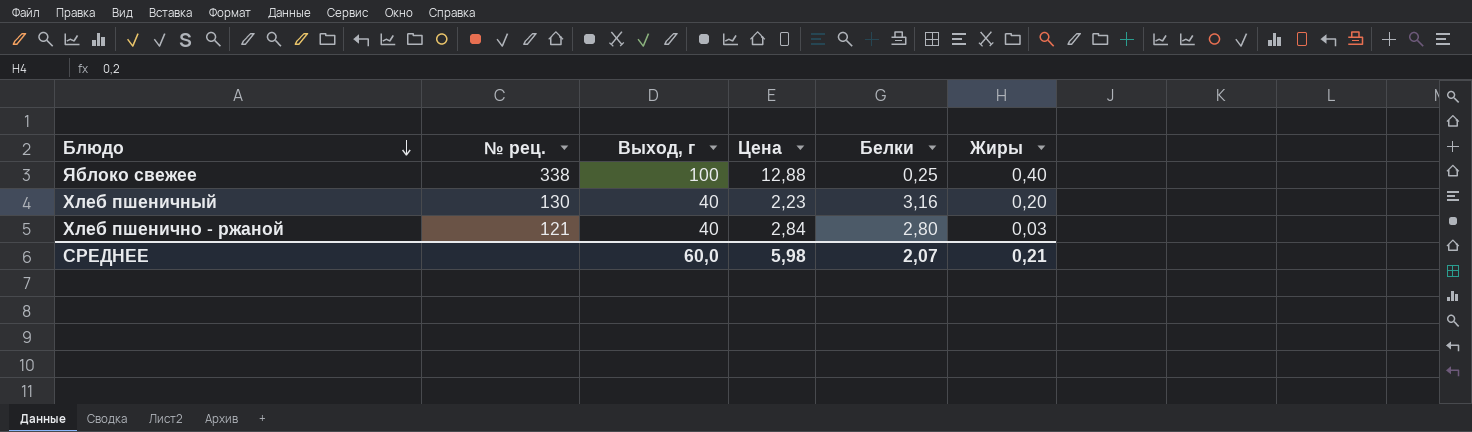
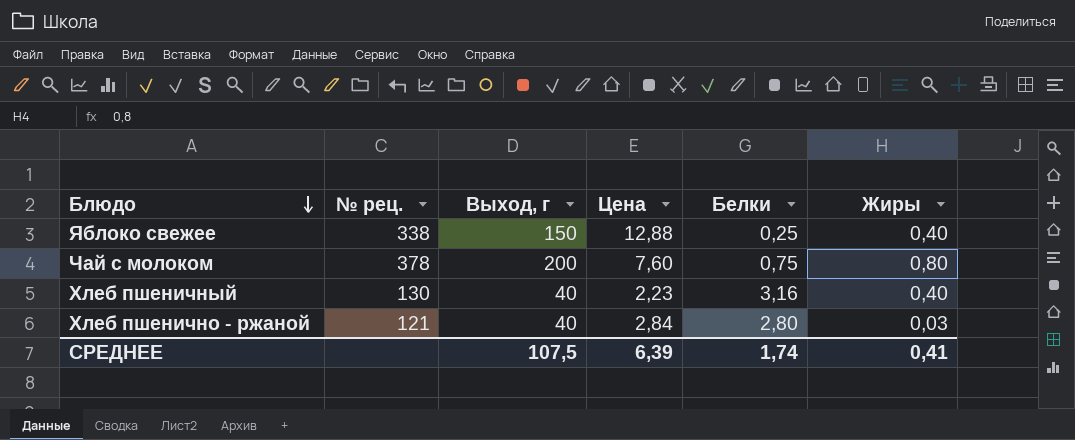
Яблоко свежее | Выход, г: 100 -> 150
row Чай с молоком: none -> 378 | 200 | 7,60 | 0,75 | 0,80
Хлеб пшеничный | Жиры: 0,20 -> 0,40
СРЕДНЕЕ | Выход, г: 60,0 -> 107,5
СРЕДНЕЕ | Цена: 5,98 -> 6,39
СРЕДНЕЕ | Белки: 2,07 -> 1,74
СРЕДНЕЕ | Жиры: 0,21 -> 0,41

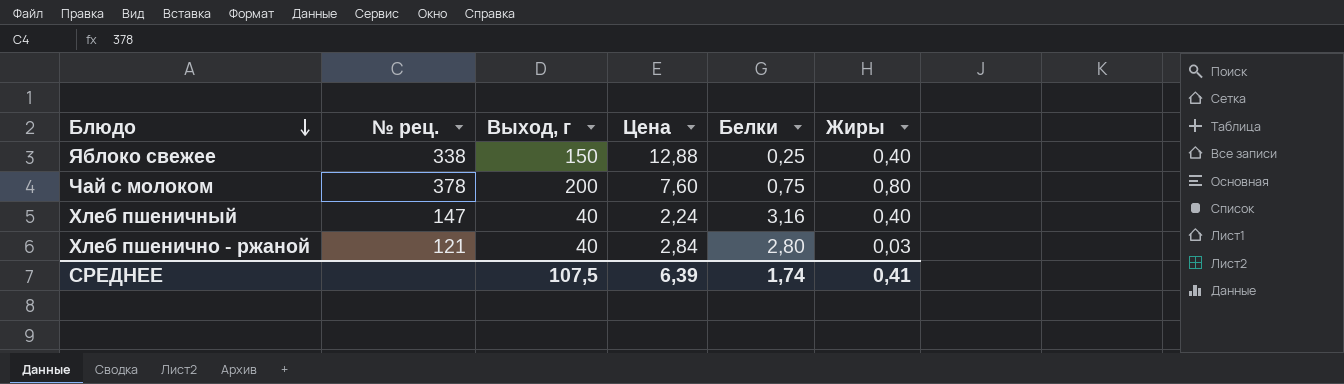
Хлеб пшеничный | № рец.: 130 -> 147
Хлеб пшеничный | Цена: 2,23 -> 2,24

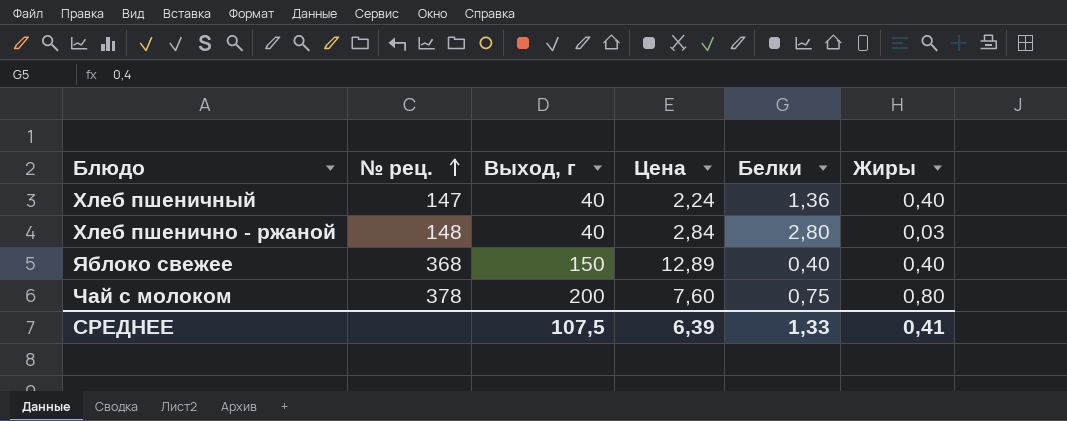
row order: Блюдо descending -> № рец. ascending
Хлеб пшеничный | Белки: 3,16 -> 1,36
Хлеб пшенично - ржаной | № рец.: 121 -> 148
Яблоко свежее | № рец.: 338 -> 368
Яблоко свежее | Цена: 12,88 -> 12,89
Яблоко свежее | Белки: 0,25 -> 0,40
СРЕДНЕЕ | Белки: 1,74 -> 1,33

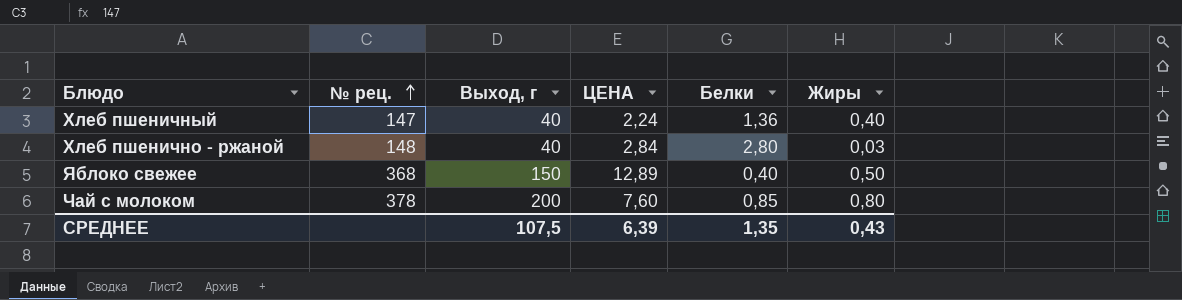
column name: Цена -> ЦЕНА
Яблоко свежее | Жиры: 0,40 -> 0,50
Чай с молоком | Белки: 0,75 -> 0,85
СРЕДНЕЕ | Белки: 1,33 -> 1,35
СРЕДНЕЕ | Жиры: 0,41 -> 0,43

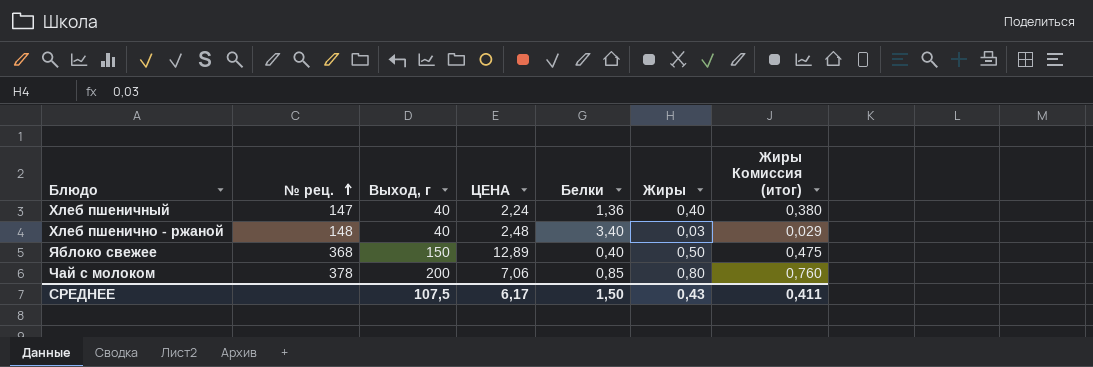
column Жиры Комиссия (итог) | formula: none -> [Жиры] * 0,95
Хлеб пшенично - ржаной | ЦЕНА: 2,84 -> 2,48
Хлеб пшенично - ржаной | Белки: 2,80 -> 3,40
Чай с молоком | ЦЕНА: 7,60 -> 7,06
СРЕДНЕЕ | ЦЕНА: 6,39 -> 6,17
СРЕДНЕЕ | Белки: 1,35 -> 1,50

